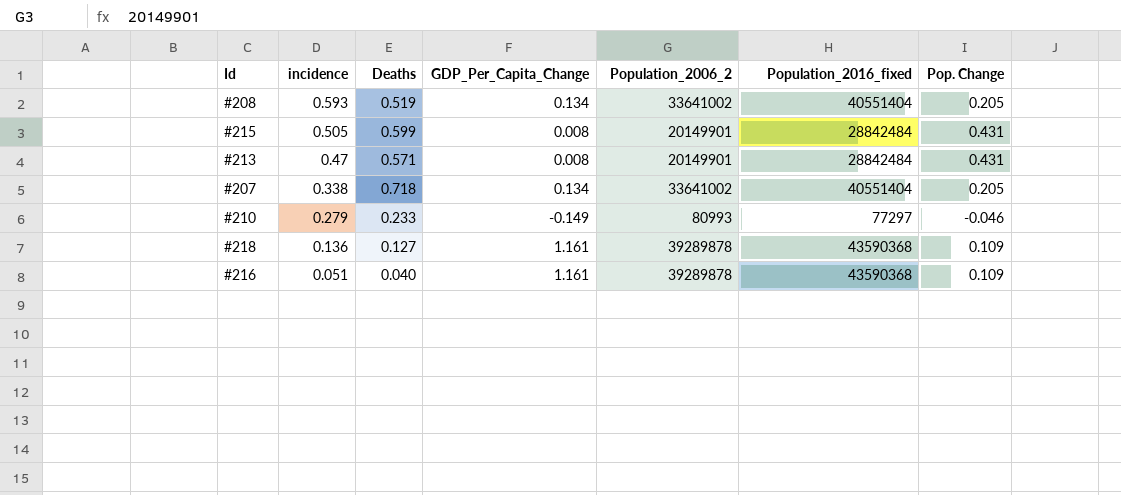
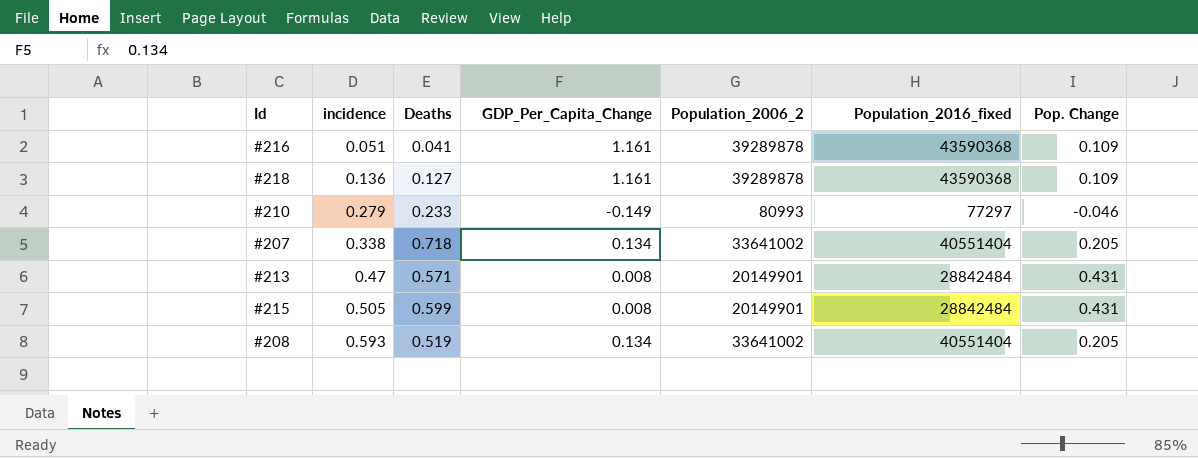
row order: incidence descending -> incidence ascending
#216 | Deaths: 0.040 -> 0.041

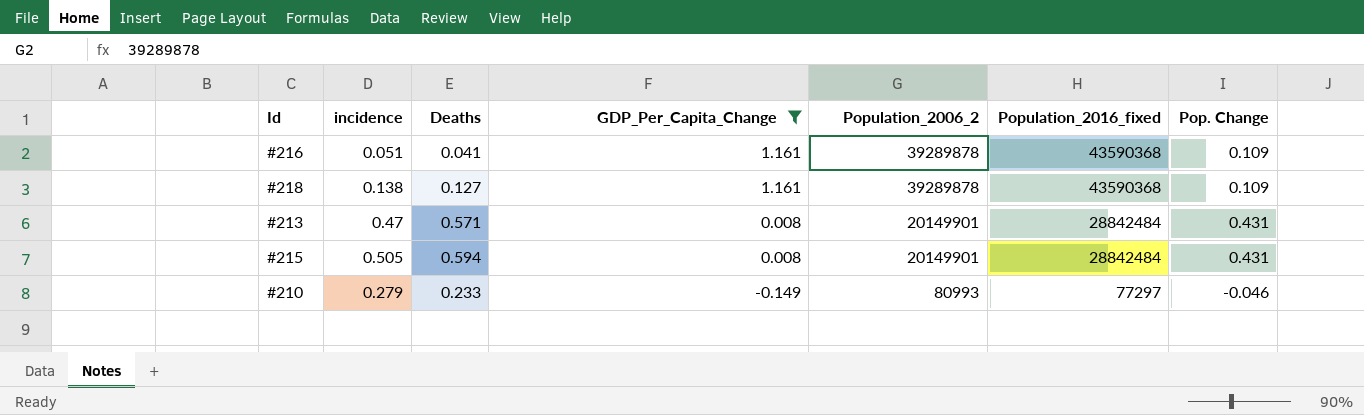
filter: none -> GDP_Per_Capita_Change != 0.134
row order: incidence ascending -> GDP_Per_Capita_Change descending
#218 | incidence: 0.136 -> 0.138
#215 | Deaths: 0.599 -> 0.594

